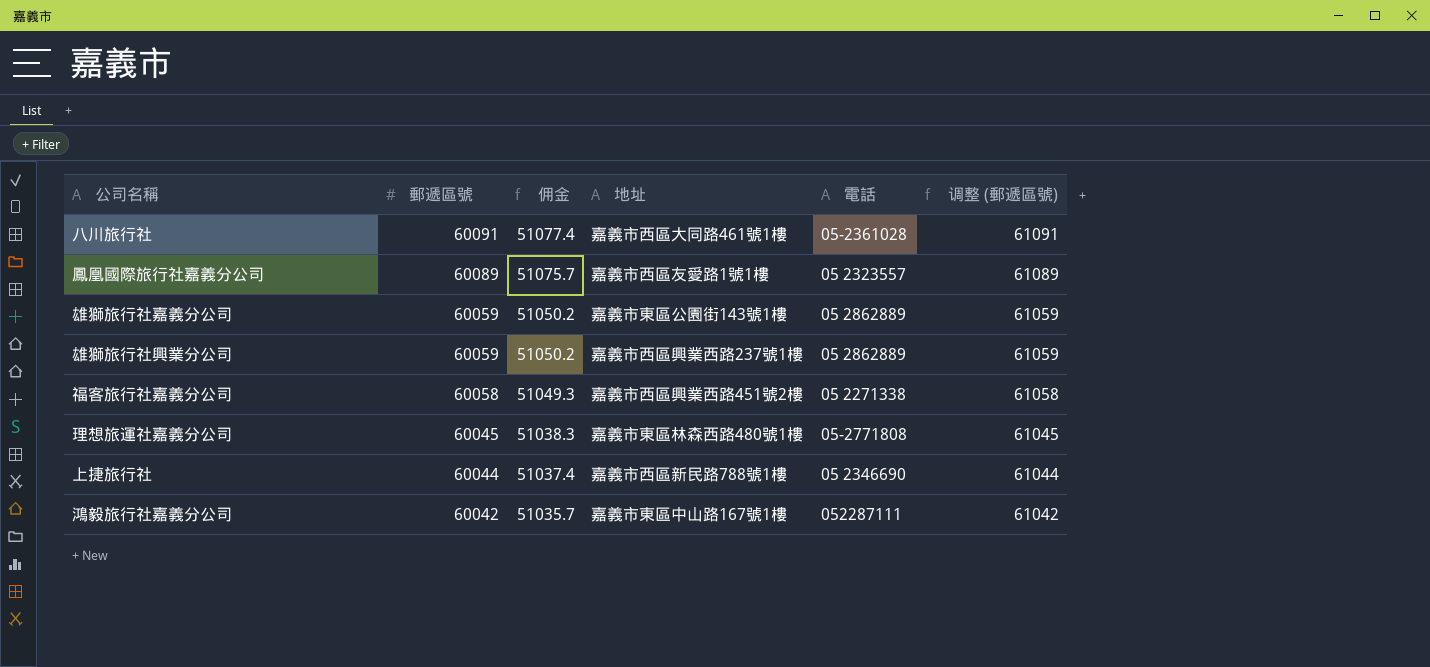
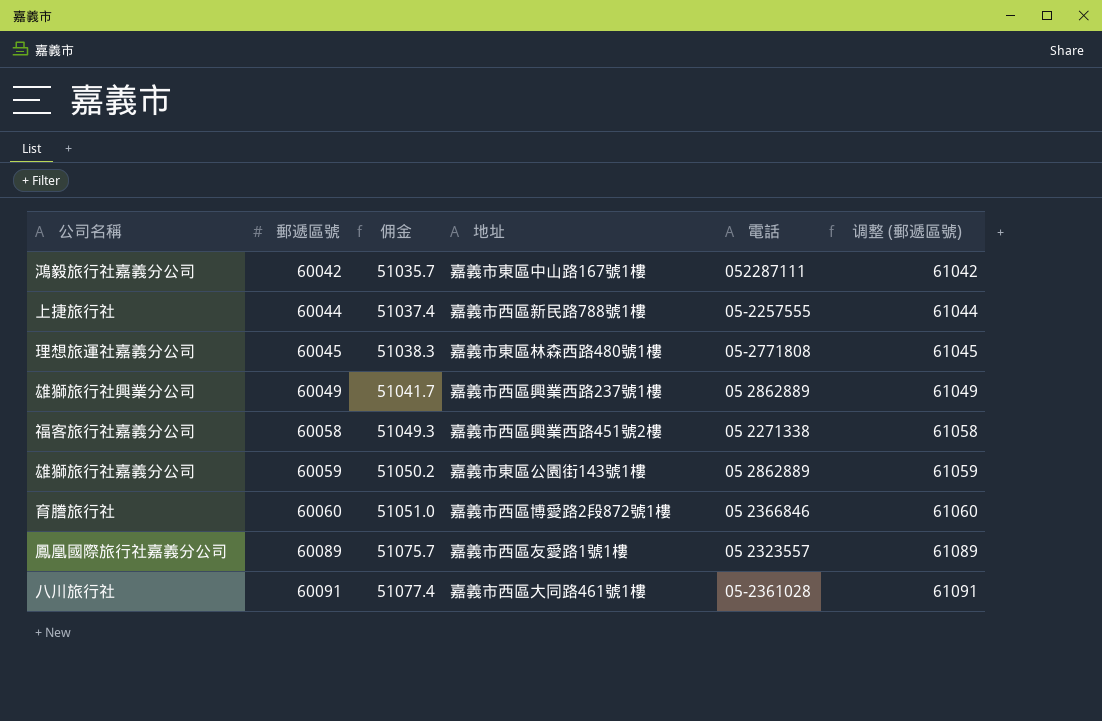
row order: 郵遞區號 descending -> 郵遞區號 ascending
上捷旅行社 | 電話: 05 2346690 -> 05-2257555
雄獅旅行社興業分公司 | 郵遞區號: 60059 -> 60049
雄獅旅行社興業分公司 | 佣金: 51050.2 -> 51041.7
雄獅旅行社興業分公司 | 调整 (郵遞區號): 61059 -> 61049
row 育謄旅行社: none -> 60060 | 51051.0 | 嘉義市西區博愛路2段872號1樓 | 05 2366846 | 61060

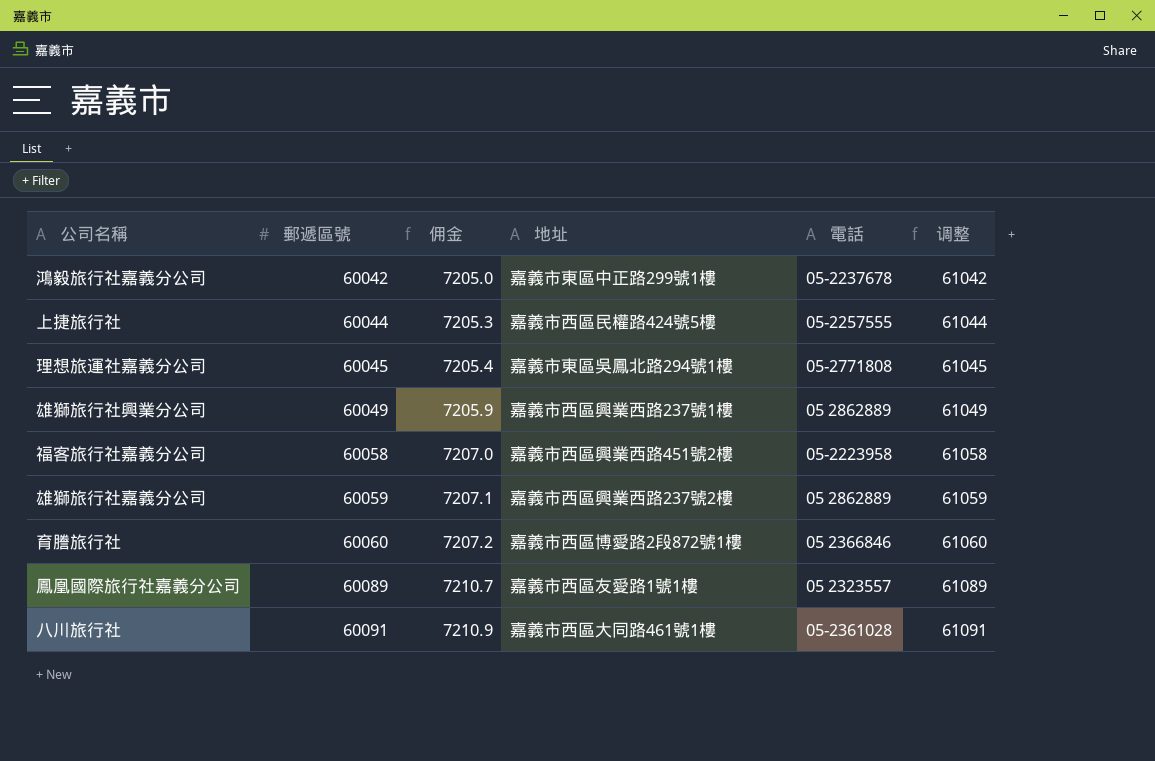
column 佣金 | formula: [郵遞區號] * 0.85 -> [郵遞區號] * 0.12
column name: 调整 (郵遞區號) -> 调整
鴻毅旅行社嘉義分公司 | 地址: 嘉義市東區中山路167號1樓 -> 嘉義市東區中正路299號1樓
鴻毅旅行社嘉義分公司 | 電話: 052287111 -> 05-2237678
上捷旅行社 | 地址: 嘉義市西區新民路788號1樓 -> 嘉義市西區民權路424號5樓
理想旅運社嘉義分公司 | 地址: 嘉義市東區林森西路480號1樓 -> 嘉義市東區吳鳳北路294號1樓
福客旅行社嘉義分公司 | 電話: 05 2271338 -> 05-2223958
雄獅旅行社嘉義分公司 | 地址: 嘉義市東區公園街143號1樓 -> 嘉義市西區興業西路237號2樓

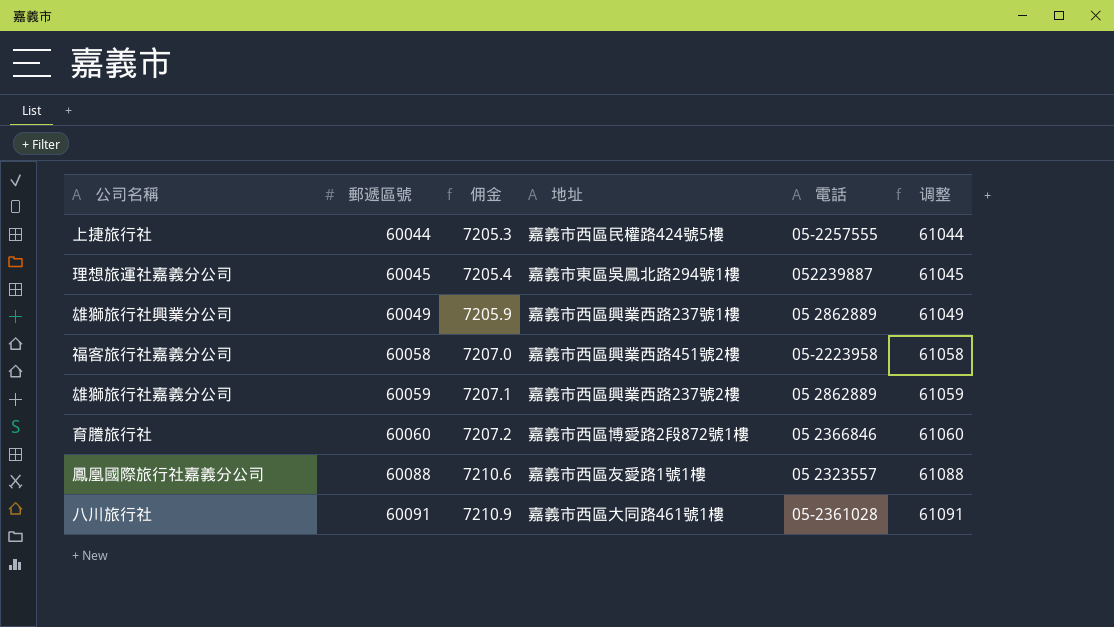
row 鴻毅旅行社嘉義分公司: 60042 | 7205.0 | 嘉義市東區中正路299號1樓 | 05-2237678 | 61042 -> none
理想旅運社嘉義分公司 | 電話: 05-2771808 -> 052239887
鳳凰國際旅行社嘉義分公司 | 郵遞區號: 60089 -> 60088
鳳凰國際旅行社嘉義分公司 | 佣金: 7210.7 -> 7210.6
鳳凰國際旅行社嘉義分公司 | 调整: 61089 -> 61088

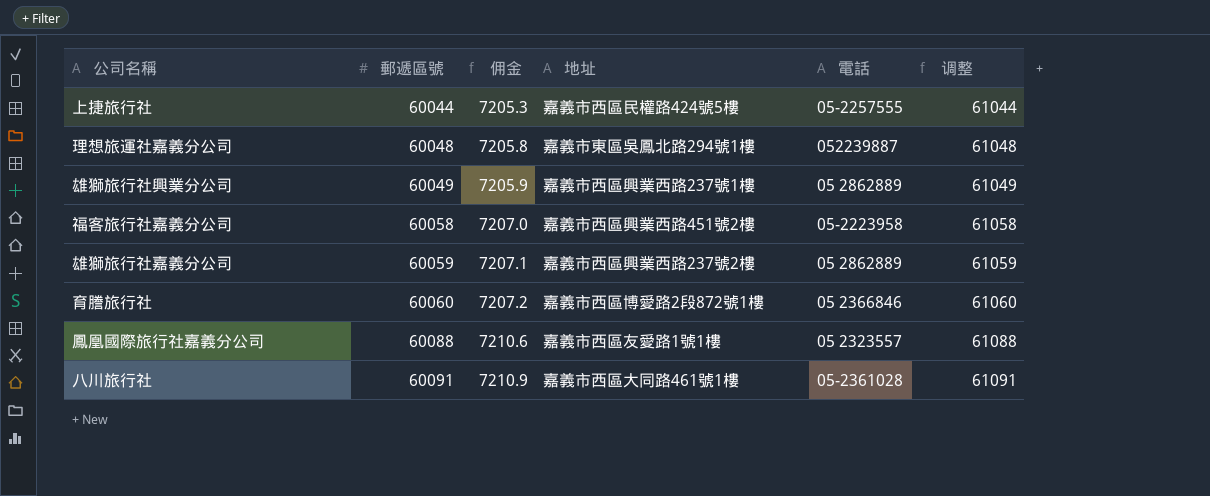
理想旅運社嘉義分公司 | 郵遞區號: 60045 -> 60048
理想旅運社嘉義分公司 | 佣金: 7205.4 -> 7205.8
理想旅運社嘉義分公司 | 调整: 61045 -> 61048

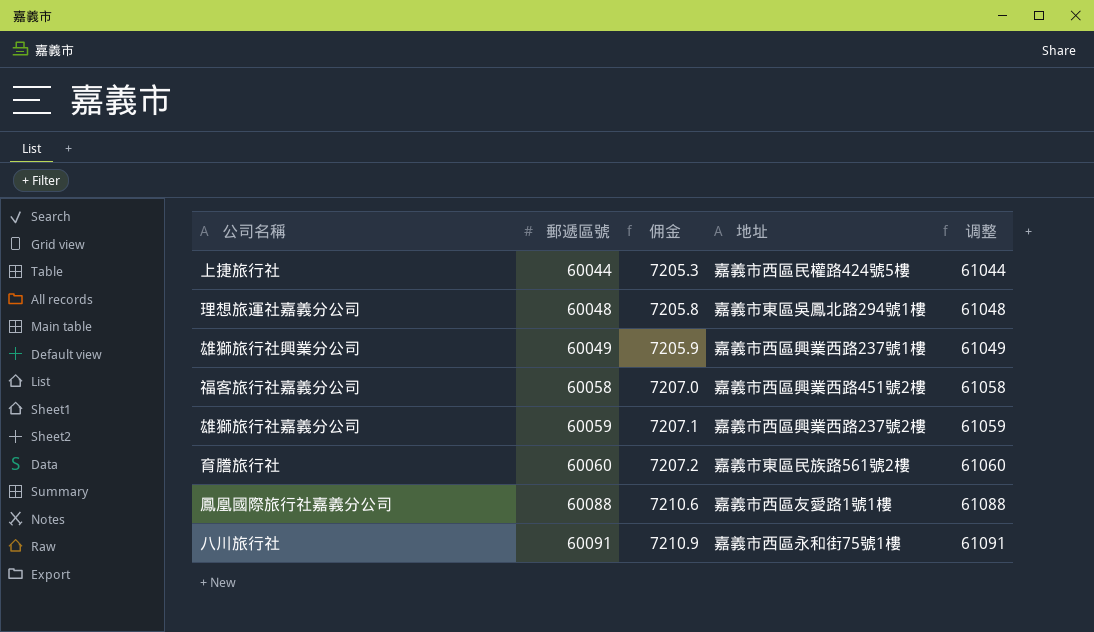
column 電話 | position: 5 -> none
育謄旅行社 | 地址: 嘉義市西區博愛路2段872號1樓 -> 嘉義市東區民族路561號2樓
八川旅行社 | 地址: 嘉義市西區大同路461號1樓 -> 嘉義市西區永和街75號1樓

